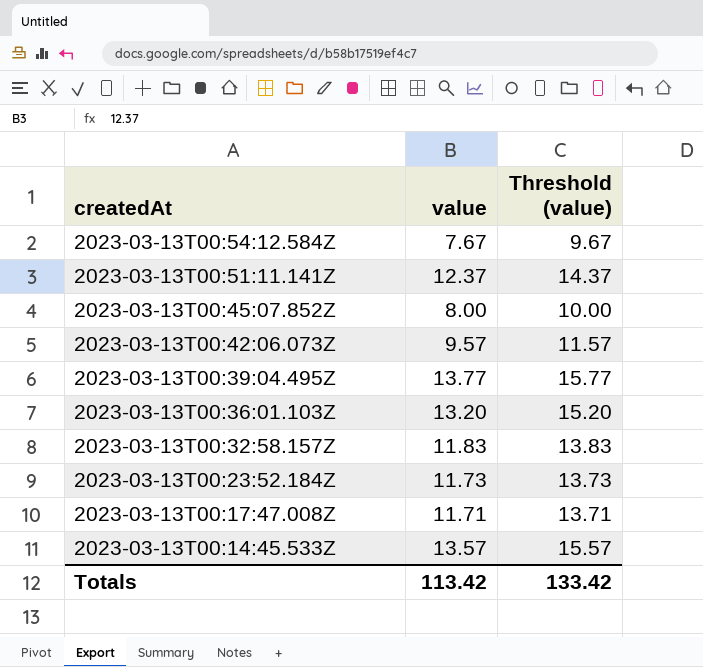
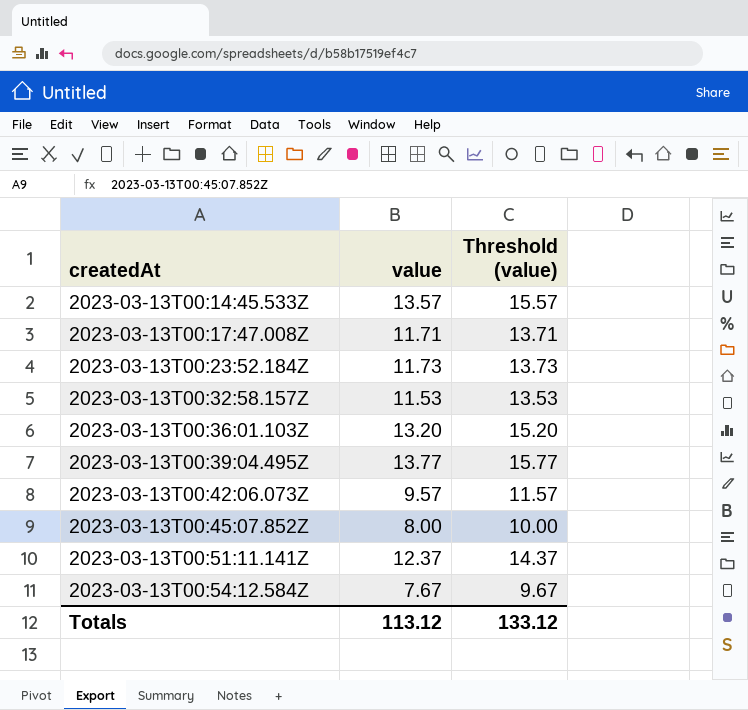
row order: createdAt descending -> createdAt ascending
2023-03-13T00:32:58.157Z | value: 11.83 -> 11.53
2023-03-13T00:32:58.157Z | Threshold (value): 13.83 -> 13.53
Totals | value: 113.42 -> 113.12
Totals | Threshold (value): 133.42 -> 133.12

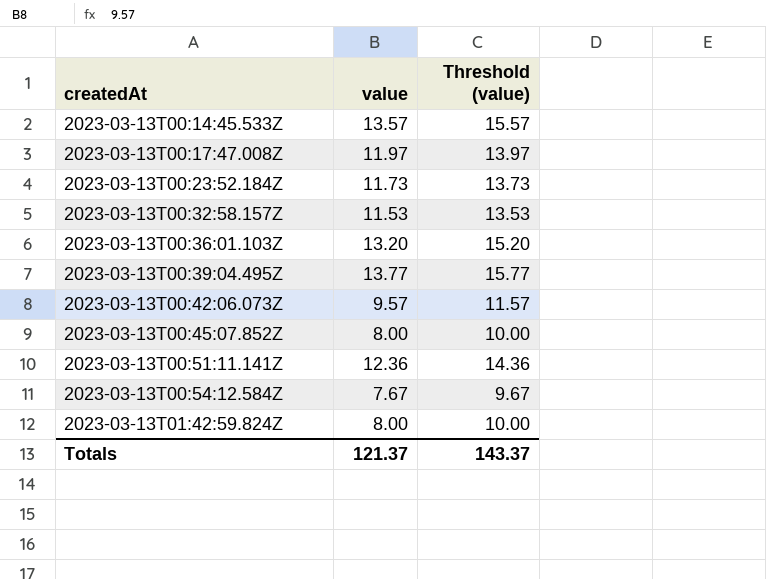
2023-03-13T00:17:47.008Z | value: 11.71 -> 11.97
2023-03-13T00:17:47.008Z | Threshold (value): 13.71 -> 13.97
2023-03-13T00:51:11.141Z | value: 12.37 -> 12.36
2023-03-13T00:51:11.141Z | Threshold (value): 14.37 -> 14.36
row 2023-03-13T01:42:59.824Z: none -> 8.00 | 10.00
Totals | value: 113.12 -> 121.37
Totals | Threshold (value): 133.12 -> 143.37

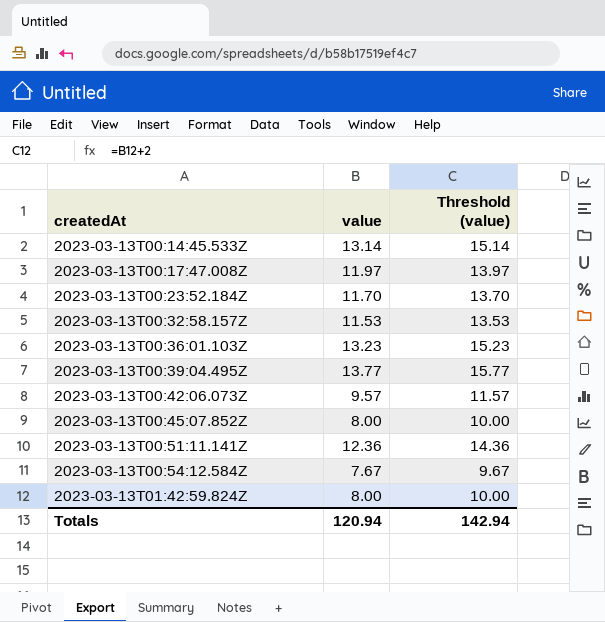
2023-03-13T00:14:45.533Z | value: 13.57 -> 13.14
2023-03-13T00:14:45.533Z | Threshold (value): 15.57 -> 15.14
2023-03-13T00:23:52.184Z | value: 11.73 -> 11.70
2023-03-13T00:23:52.184Z | Threshold (value): 13.73 -> 13.70
2023-03-13T00:36:01.103Z | value: 13.20 -> 13.23
2023-03-13T00:36:01.103Z | Threshold (value): 15.20 -> 15.23
Totals | value: 121.37 -> 120.94
Totals | Threshold (value): 143.37 -> 142.94

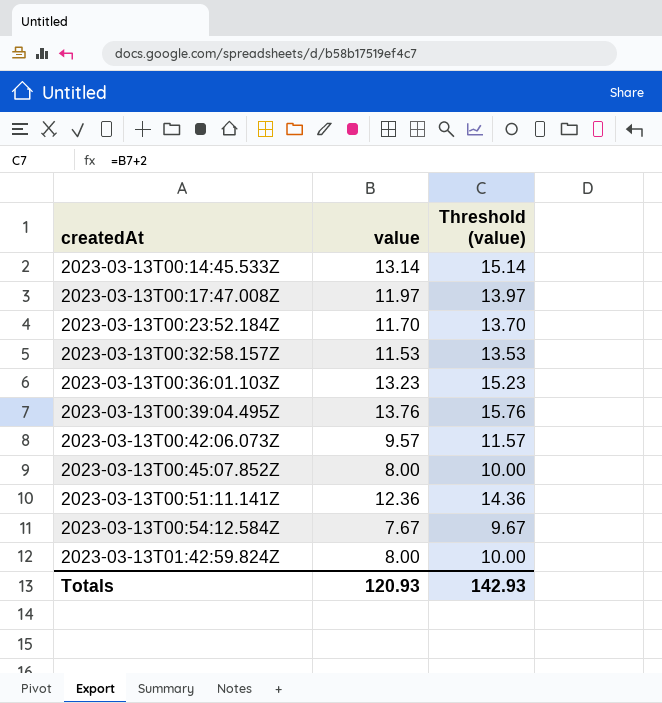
2023-03-13T00:39:04.495Z | value: 13.77 -> 13.76
2023-03-13T00:39:04.495Z | Threshold (value): 15.77 -> 15.76
Totals | value: 120.94 -> 120.93
Totals | Threshold (value): 142.94 -> 142.93

